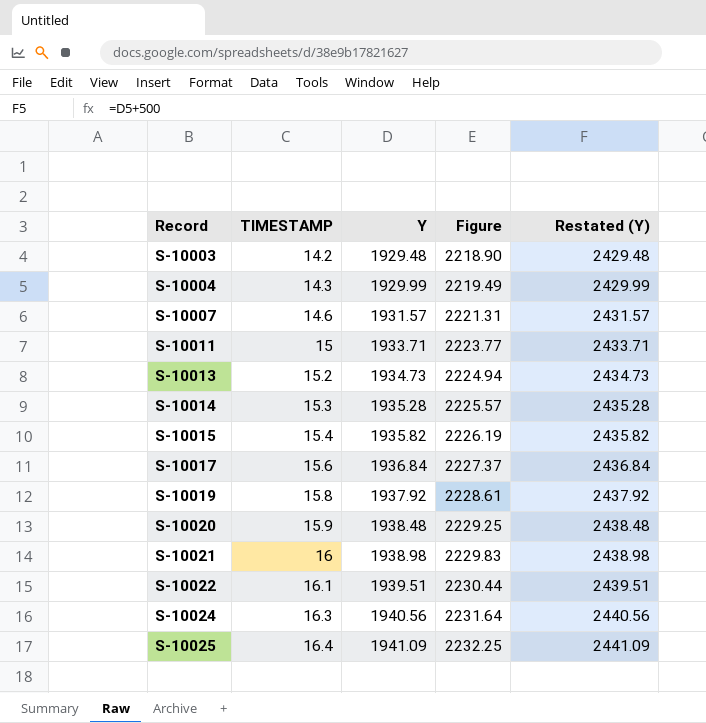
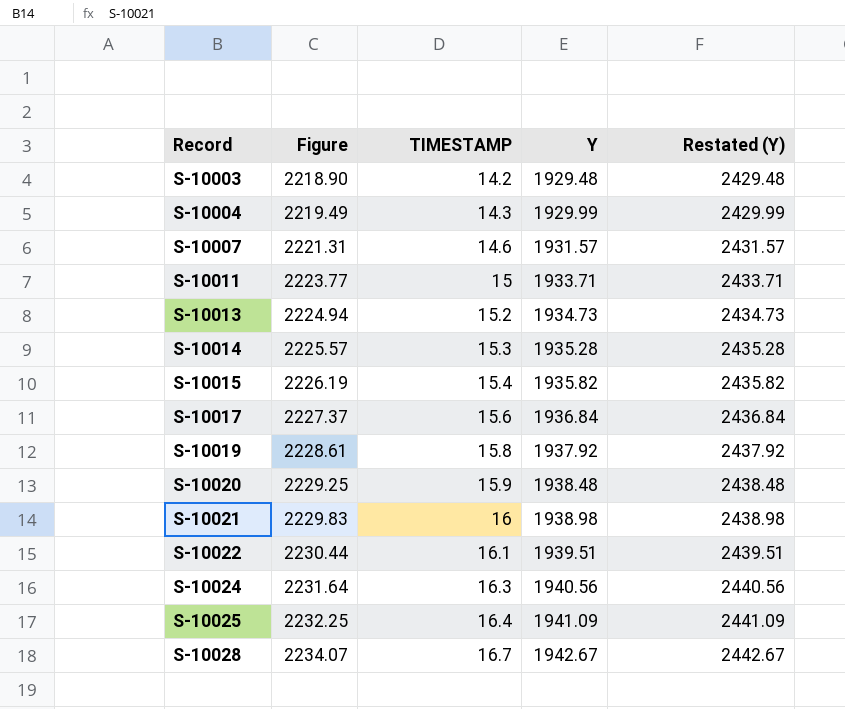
column Figure | position: 4 -> 2
row S-10028: none -> 2234.07 | 16.7 | 1942.67 | 2442.67

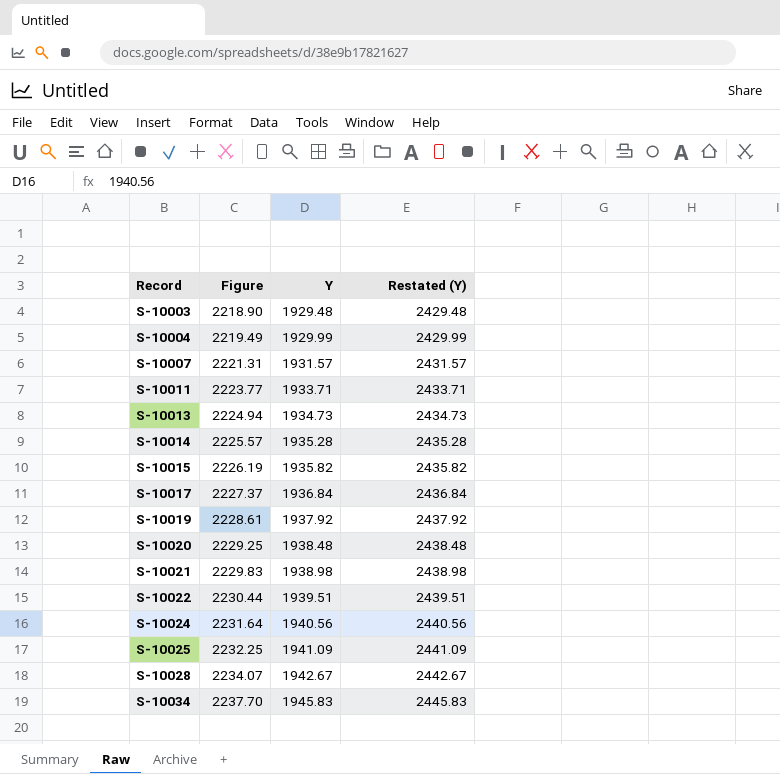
column TIMESTAMP | position: 3 -> none
row S-10034: none -> 2237.70 | 1945.83 | 2445.83

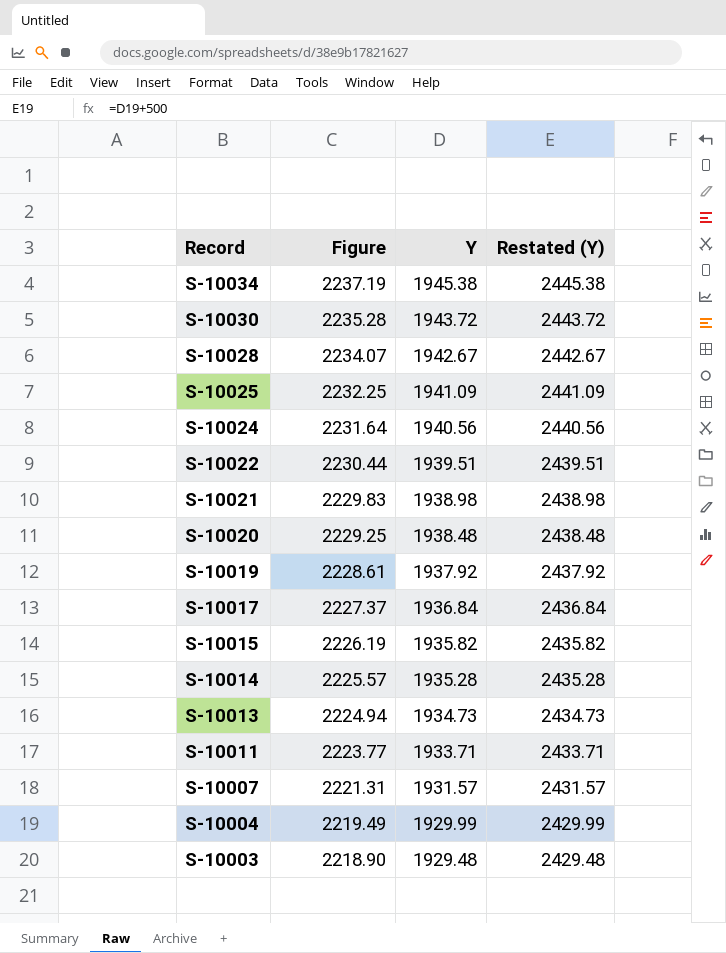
row order: Record ascending -> Record descending
S-10034 | Figure: 2237.70 -> 2237.19
S-10034 | Y: 1945.83 -> 1945.38
S-10034 | Restated (Y): 2445.83 -> 2445.38
row S-10030: none -> 2235.28 | 1943.72 | 2443.72

